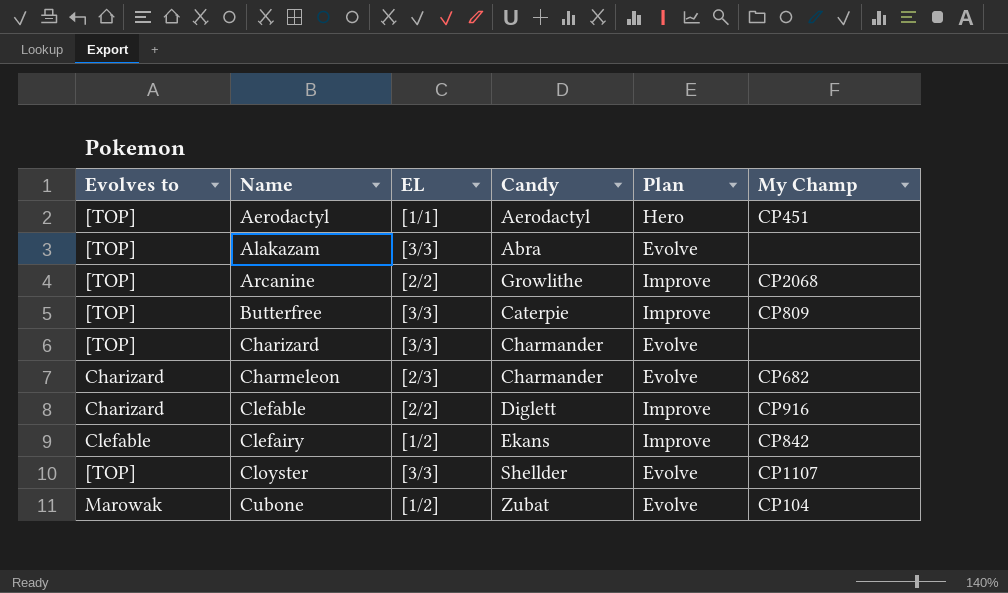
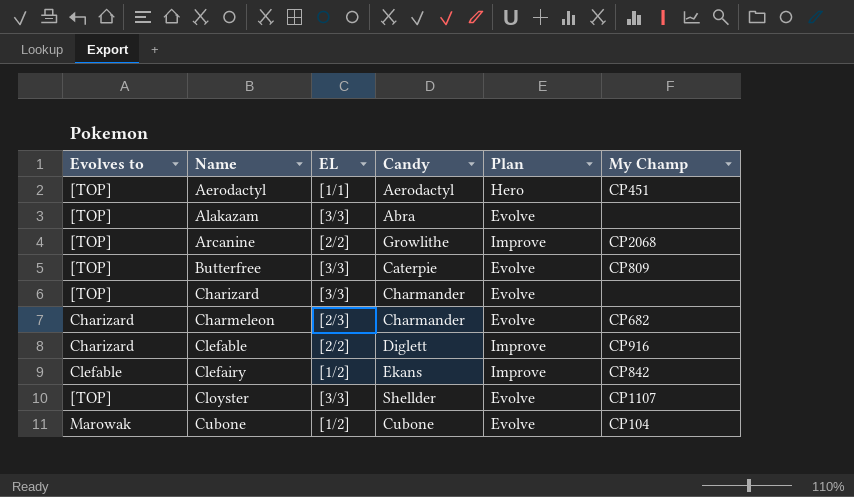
Butterfree | Plan: Improve -> Evolve
Cubone | Candy: Zubat -> Cubone

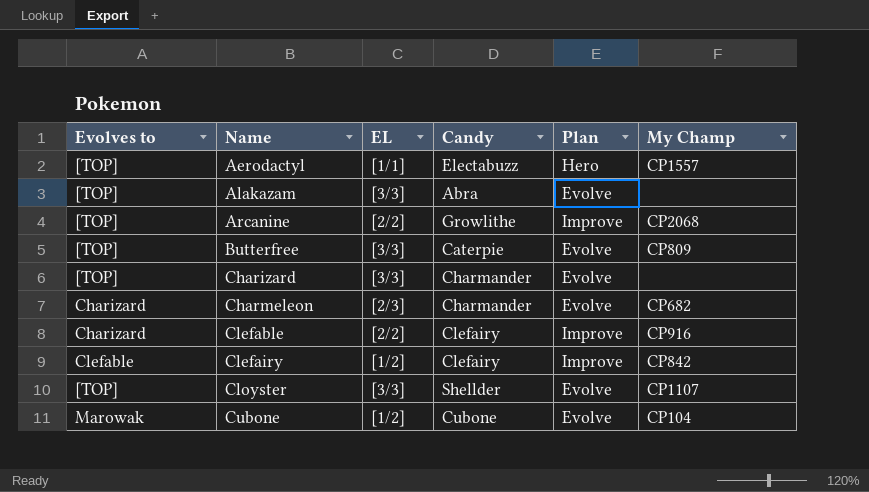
Aerodactyl | Candy: Aerodactyl -> Electabuzz
Aerodactyl | My Champ: CP451 -> CP1557
Clefable | Candy: Diglett -> Clefairy
Clefairy | Candy: Ekans -> Clefairy

